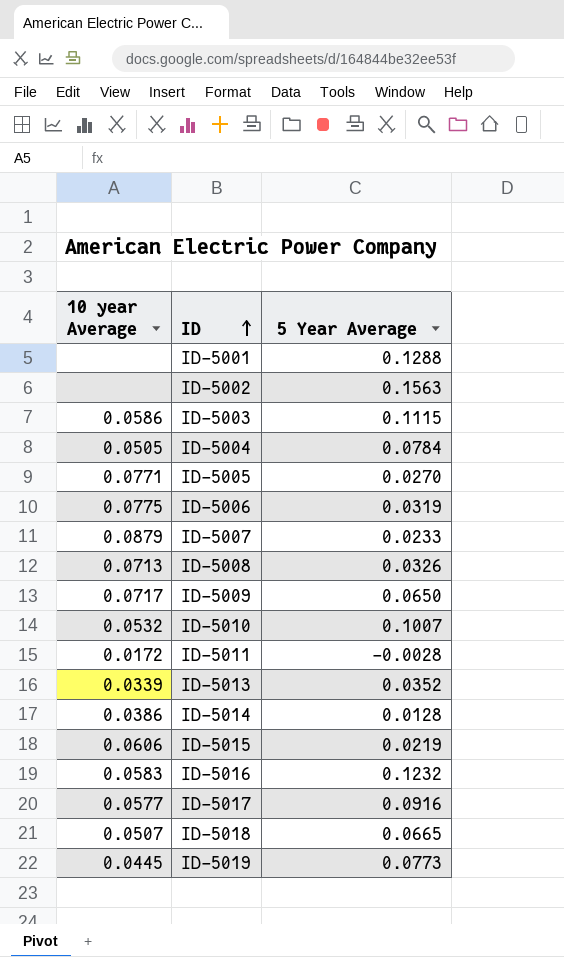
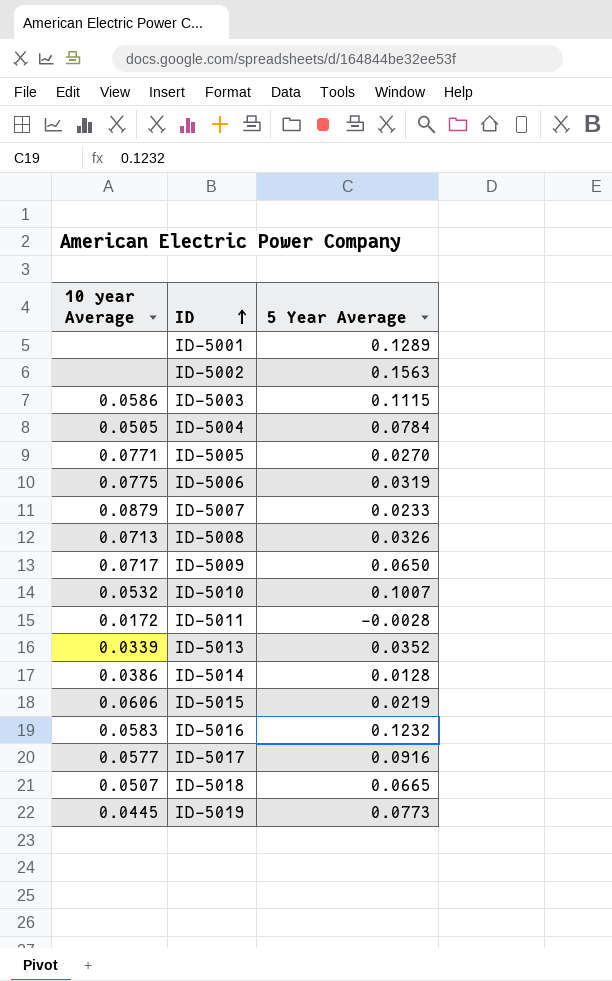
ID-5001 | 5 Year Average: 0.1288 -> 0.1289

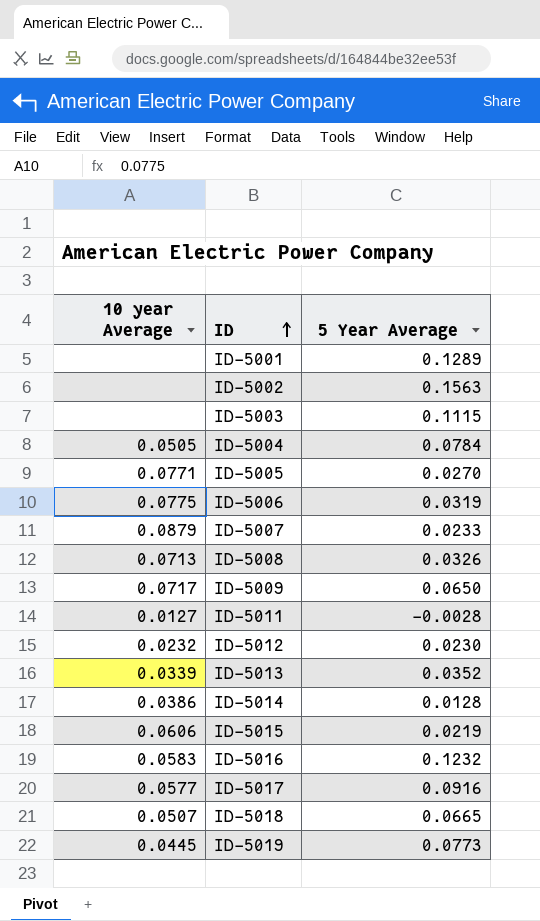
row ID-5010: 0.0532 | 0.1007 -> none
ID-5003 | 10 year Average: 0.0586 -> none
ID-5011 | 10 year Average: 0.0172 -> 0.0127
row ID-5012: none -> 0.0232 | 0.0230

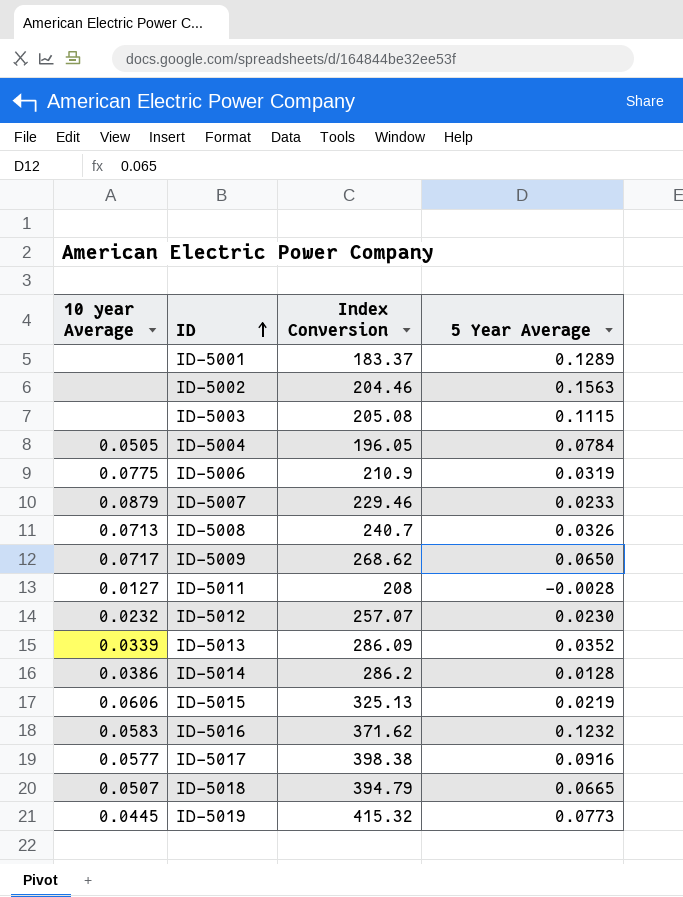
column Index Conversion | position: none -> 3
row ID-5005: 0.0771 | 0.0270 -> none

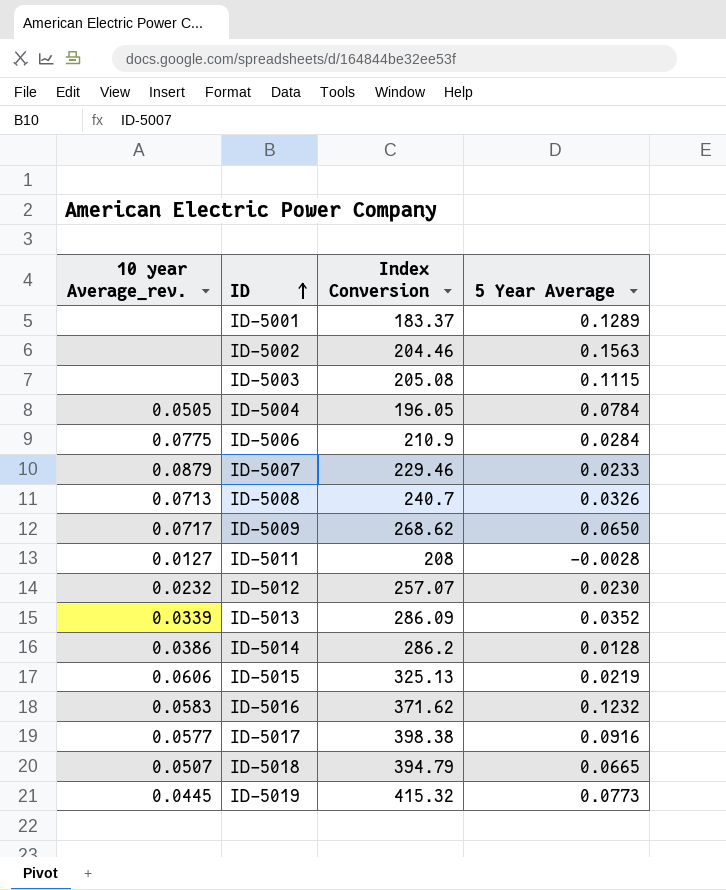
column name: 10 year Average -> 10 year Average_rev.
ID-5006 | 5 Year Average: 0.0319 -> 0.0284

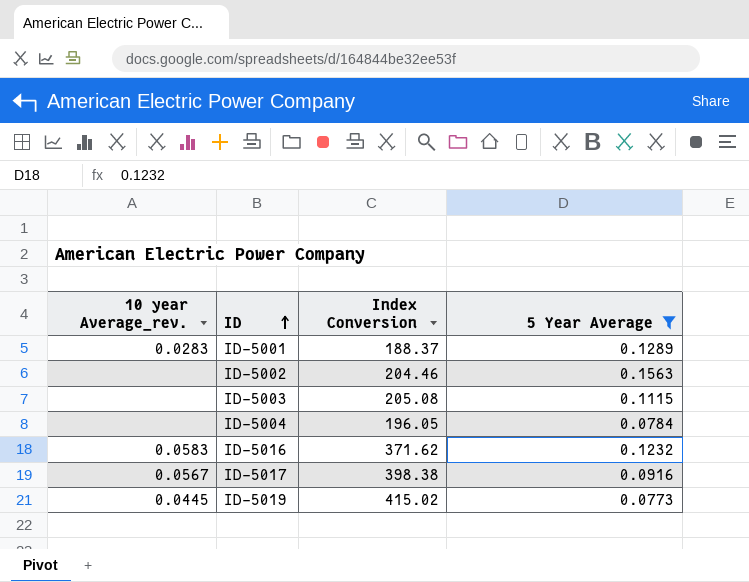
filter: none -> 5 Year Average >= 0.0773
ID-5001 | 10 year Average_rev.: none -> 0.0283
ID-5001 | Index Conversion: 183.37 -> 188.37
ID-5004 | 10 year Average_rev.: 0.0505 -> none
ID-5017 | 10 year Average_rev.: 0.0577 -> 0.0567
ID-5019 | Index Conversion: 415.32 -> 415.02

